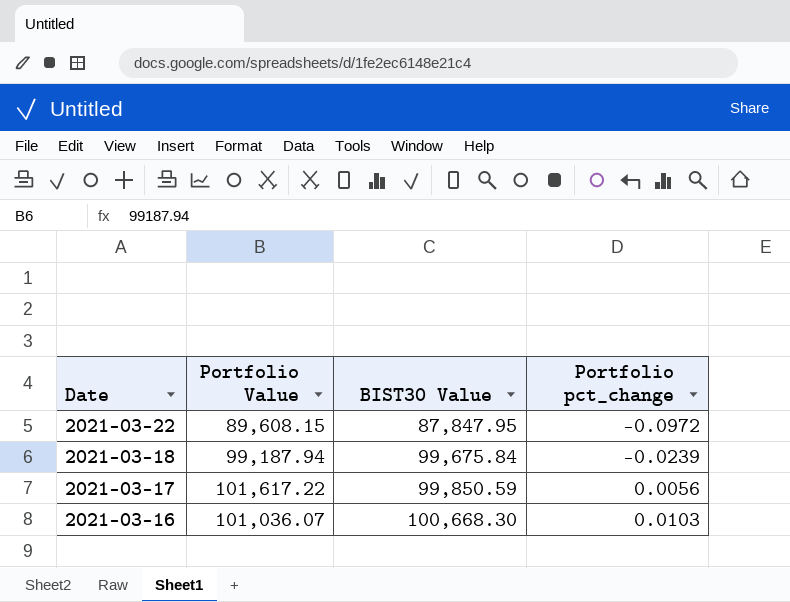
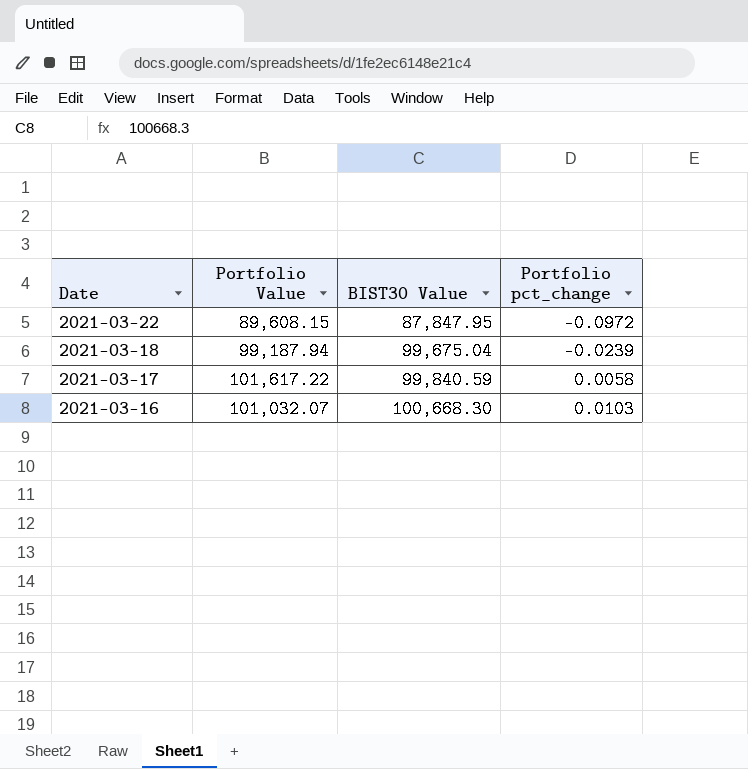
2021-03-18 | BIST30 Value: 99,675.84 -> 99,675.04
2021-03-17 | BIST30 Value: 99,850.59 -> 99,840.59
2021-03-17 | Portfolio pct_change: 0.0056 -> 0.0058
2021-03-16 | Portfolio Value: 101,036.07 -> 101,032.07

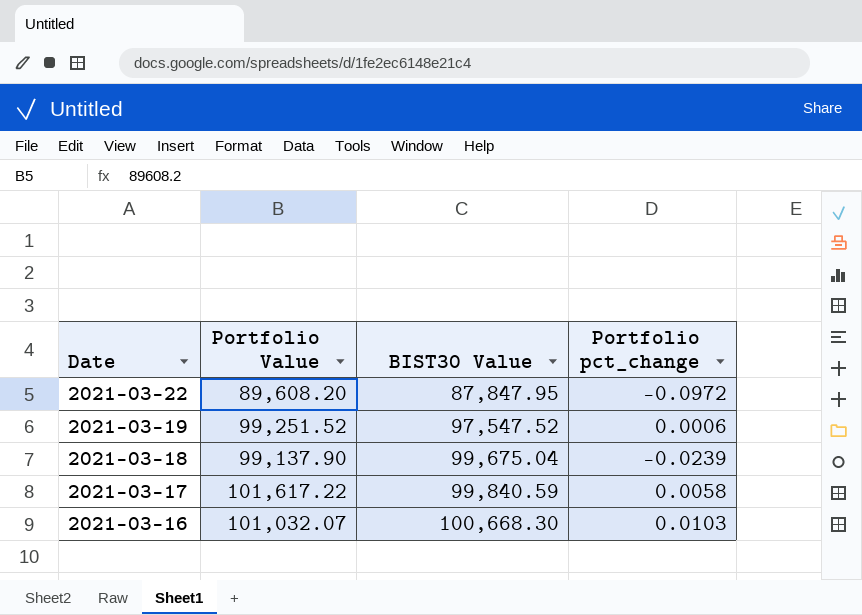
2021-03-22 | Portfolio Value: 89,608.15 -> 89,608.20
row 2021-03-19: none -> 99,251.52 | 97,547.52 | 0.0006
2021-03-18 | Portfolio Value: 99,187.94 -> 99,137.90

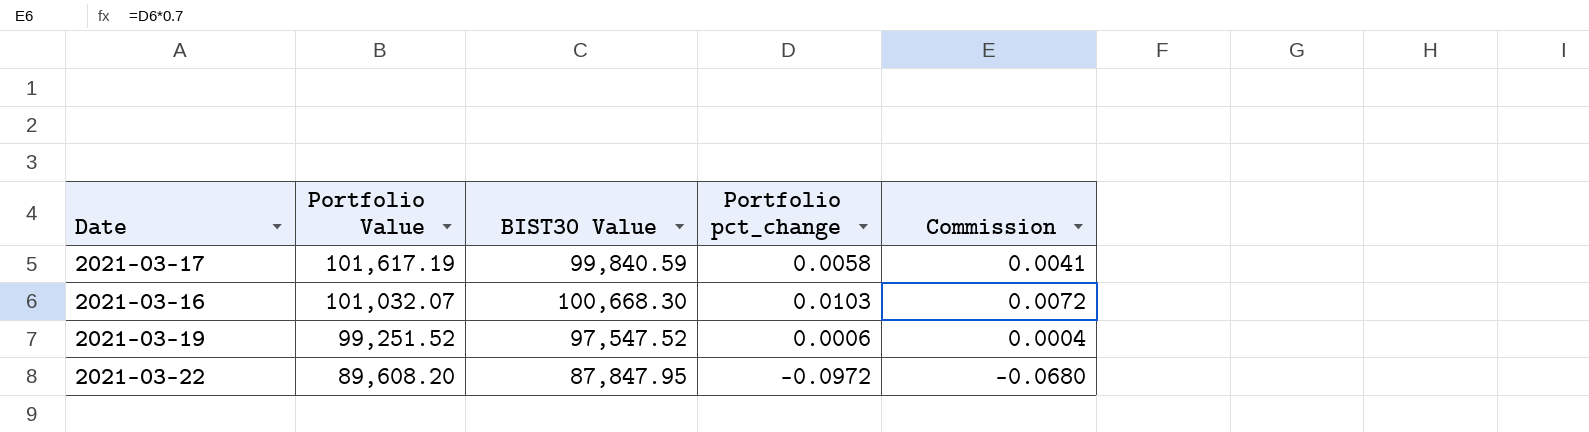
row order: Date descending -> Portfolio Value descending
column Commission | formula: none -> [Portfolio pct_change] * 0.7
row 2021-03-18: 99,137.90 | 99,675.04 | -0.0239 -> none
2021-03-17 | Portfolio Value: 101,617.22 -> 101,617.19

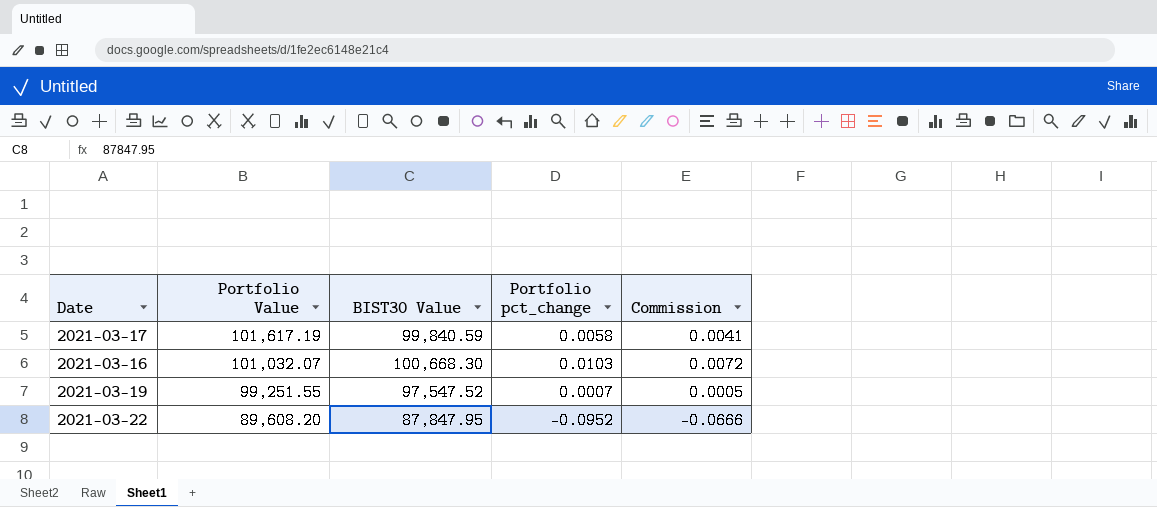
2021-03-19 | Portfolio Value: 99,251.52 -> 99,251.55
2021-03-19 | Portfolio pct_change: 0.0006 -> 0.0007
2021-03-19 | Commission: 0.0004 -> 0.0005
2021-03-22 | Portfolio pct_change: -0.0972 -> -0.0952
2021-03-22 | Commission: -0.0680 -> -0.0666

